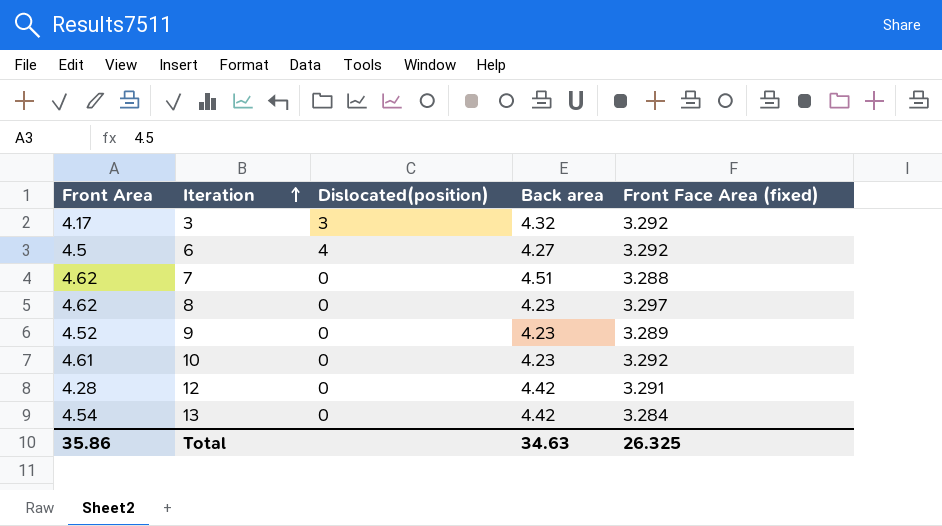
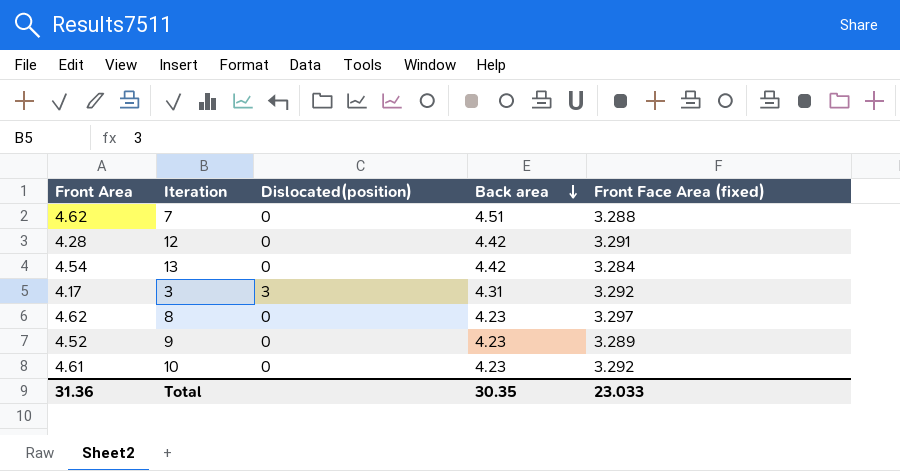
row order: Iteration ascending -> Back area descending
row 6: 4.5 | 4 | 4.27 | 3.292 -> none
3 | Back area: 4.32 -> 4.31
Total | Front Area: 35.86 -> 31.36
Total | Back area: 34.63 -> 30.35
Total | Front Face Area (fixed): 26.325 -> 23.033

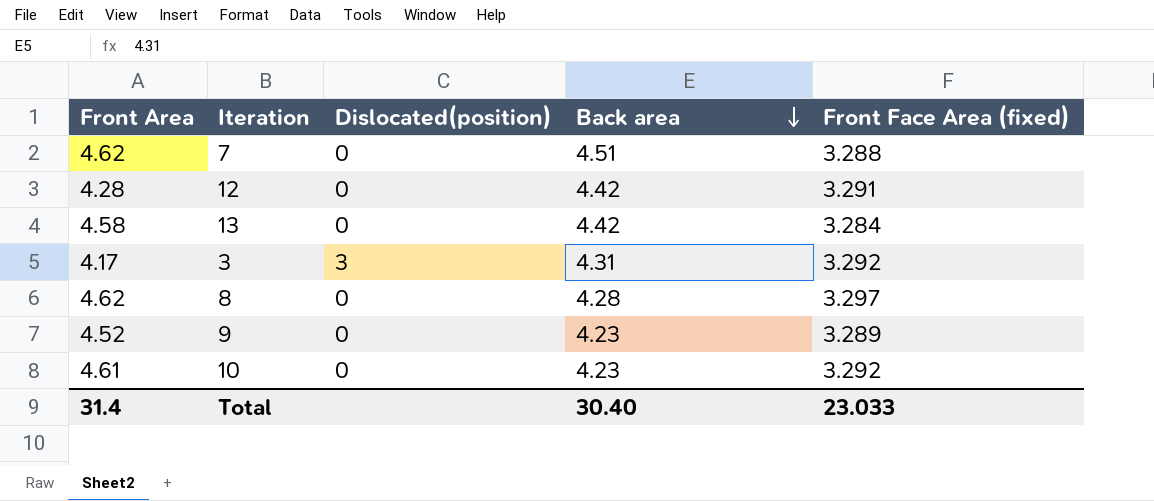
13 | Front Area: 4.54 -> 4.58
8 | Back area: 4.23 -> 4.28
Total | Front Area: 31.36 -> 31.4
Total | Back area: 30.35 -> 30.40

